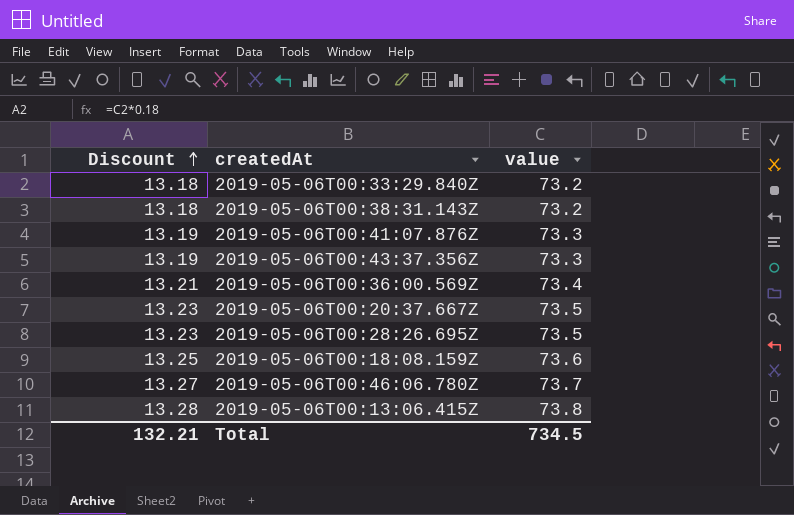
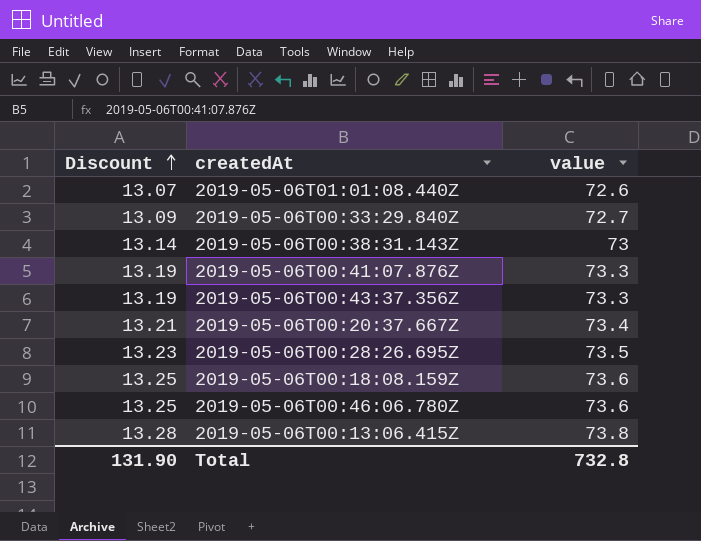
row 2019-05-06T00:36:00.569Z: 13.21 | 73.4 -> none
row 2019-05-06T01:01:08.440Z: none -> 13.07 | 72.6
2019-05-06T00:33:29.840Z | Discount: 13.18 -> 13.09
2019-05-06T00:33:29.840Z | value: 73.2 -> 72.7
2019-05-06T00:38:31.143Z | Discount: 13.18 -> 13.14
2019-05-06T00:38:31.143Z | value: 73.2 -> 73
2019-05-06T00:20:37.667Z | Discount: 13.23 -> 13.21
2019-05-06T00:20:37.667Z | value: 73.5 -> 73.4
2019-05-06T00:46:06.780Z | Discount: 13.27 -> 13.25
2019-05-06T00:46:06.780Z | value: 73.7 -> 73.6
Total | Discount: 132.21 -> 131.90
Total | value: 734.5 -> 732.8

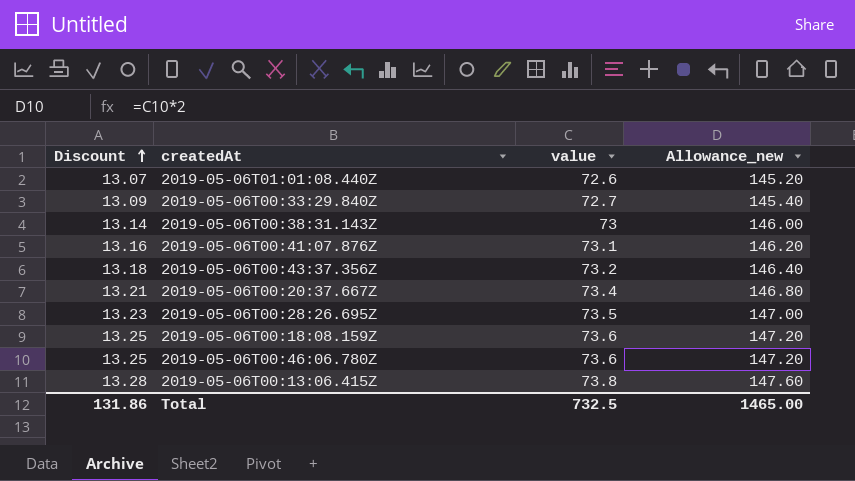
column Allowance_new | formula: none -> [value] * 2
2019-05-06T00:41:07.876Z | Discount: 13.19 -> 13.16
2019-05-06T00:41:07.876Z | value: 73.3 -> 73.1
2019-05-06T00:43:37.356Z | Discount: 13.19 -> 13.18
2019-05-06T00:43:37.356Z | value: 73.3 -> 73.2
Total | Discount: 131.90 -> 131.86
Total | value: 732.8 -> 732.5

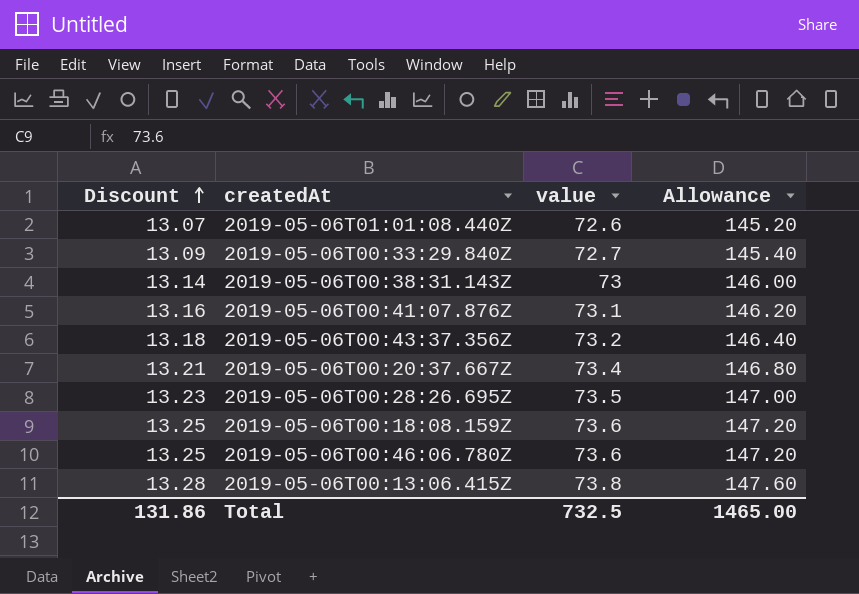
column name: Allowance_new -> Allowance

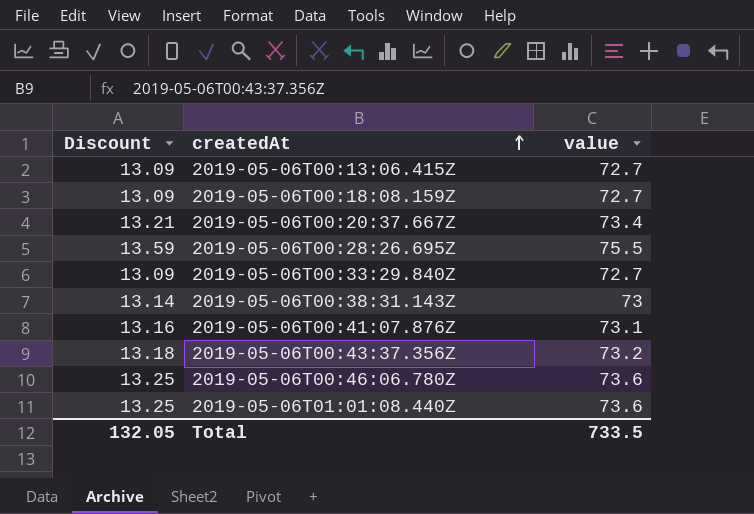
row order: Discount ascending -> createdAt ascending
column Allowance | formula: [value] * 2 -> none
2019-05-06T00:13:06.415Z | Discount: 13.28 -> 13.09
2019-05-06T00:13:06.415Z | value: 73.8 -> 72.7
2019-05-06T00:18:08.159Z | Discount: 13.25 -> 13.09
2019-05-06T00:18:08.159Z | value: 73.6 -> 72.7
2019-05-06T00:28:26.695Z | Discount: 13.23 -> 13.59
2019-05-06T00:28:26.695Z | value: 73.5 -> 75.5
2019-05-06T01:01:08.440Z | Discount: 13.07 -> 13.25
2019-05-06T01:01:08.440Z | value: 72.6 -> 73.6
Total | Discount: 131.86 -> 132.05
Total | value: 732.5 -> 733.5

